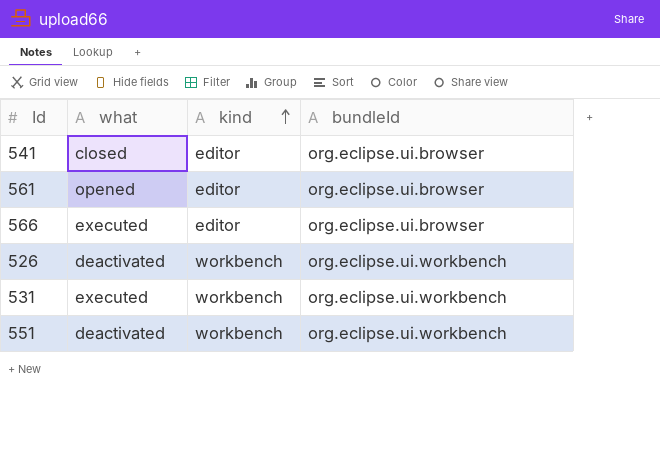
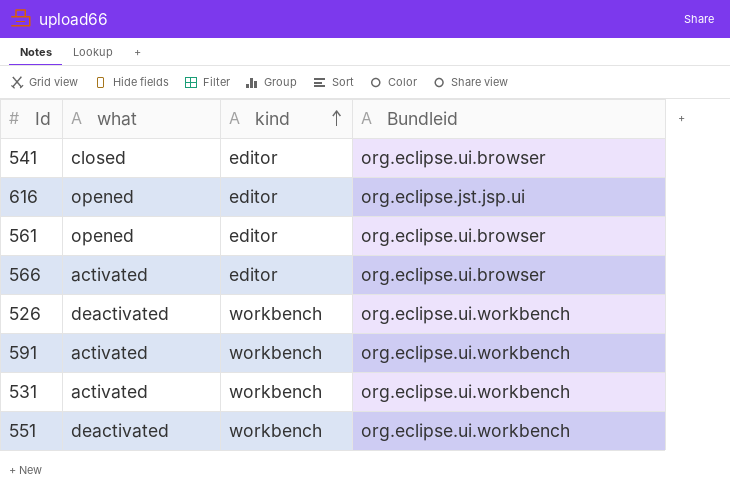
column name: bundleId -> Bundleid
row 616: none -> opened | editor | org.eclipse.jst.jsp.ui
566 | what: executed -> activated
row 591: none -> activated | workbench | org.eclipse.ui.workbench
531 | what: executed -> activated

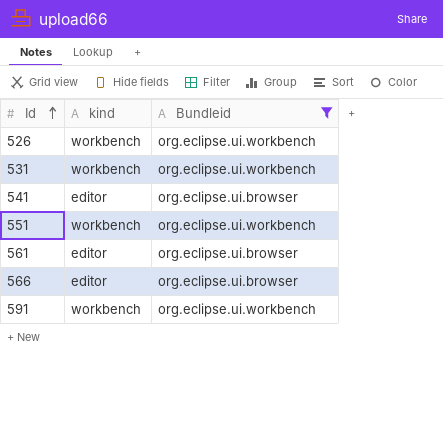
filter: none -> Bundleid != org.eclipse.jst.jsp.ui
row order: kind ascending -> Id ascending
column what | position: 2 -> none

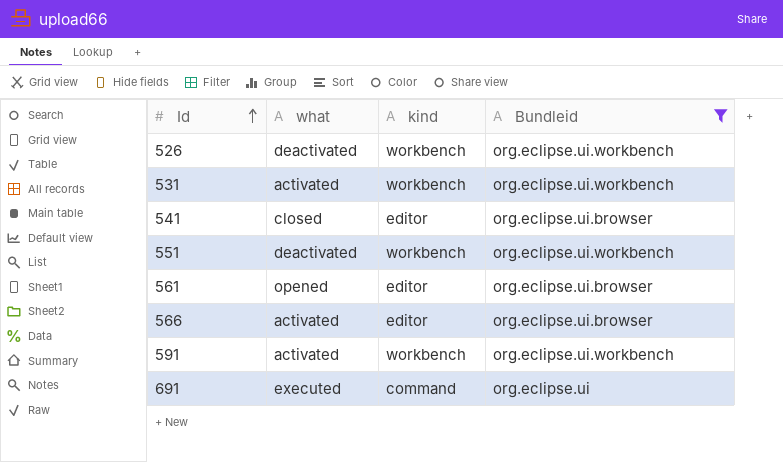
column what | position: none -> 2
row 691: none -> executed | command | org.eclipse.ui

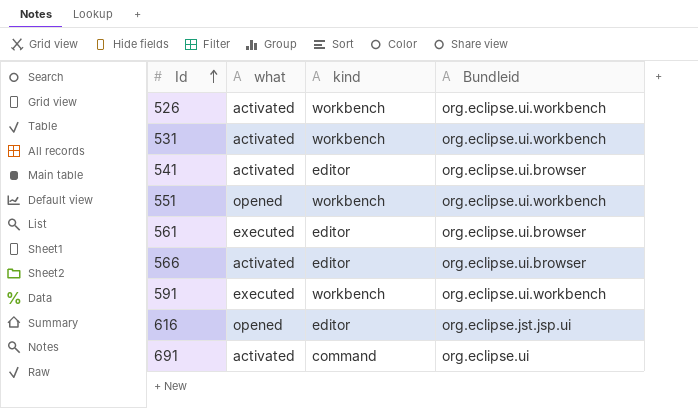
filter: Bundleid != org.eclipse.jst.jsp.ui -> none
526 | what: deactivated -> activated
541 | what: closed -> activated
551 | what: deactivated -> opened
561 | what: opened -> executed
591 | what: activated -> executed
691 | what: executed -> activated

